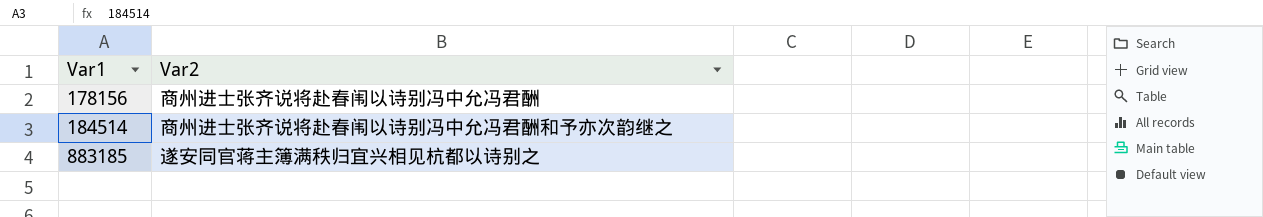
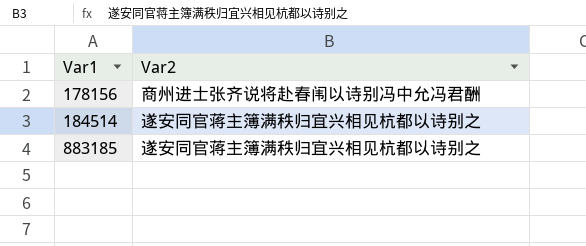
184514 | Var2: 商州进士张齐说将赴春闱以诗别冯中允冯君酬和予亦次韵继之 -> 遂安同官蒋主簿满秩归宜兴相见杭都以诗别之

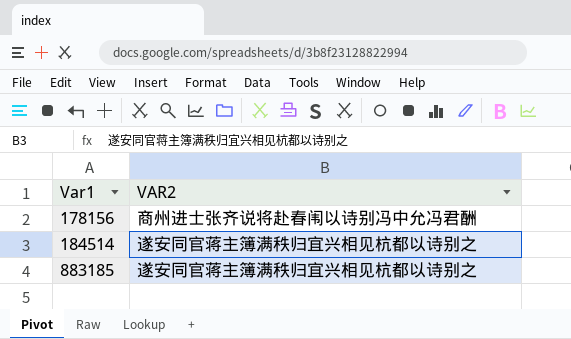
column name: Var2 -> VAR2

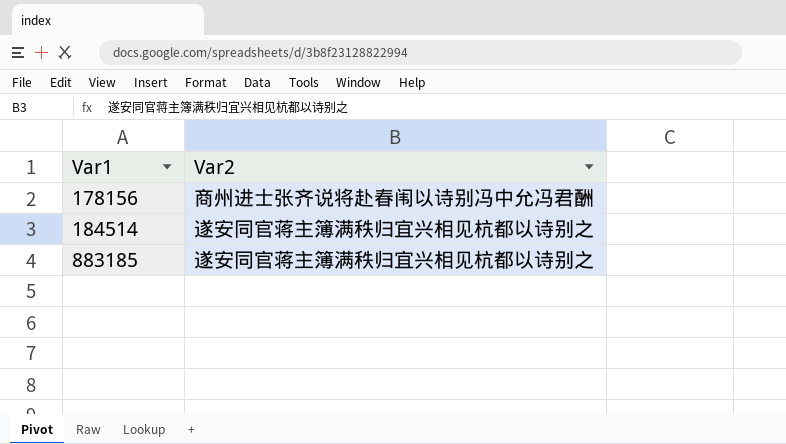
column name: VAR2 -> Var2

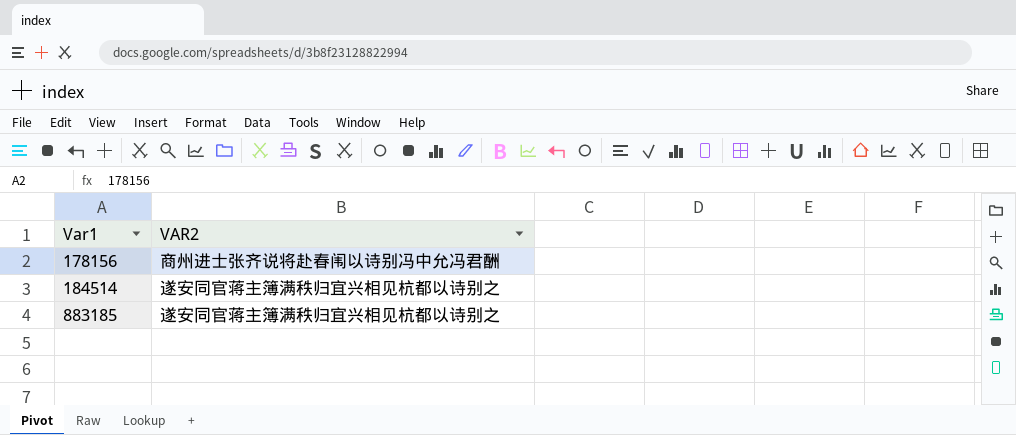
column name: Var2 -> VAR2

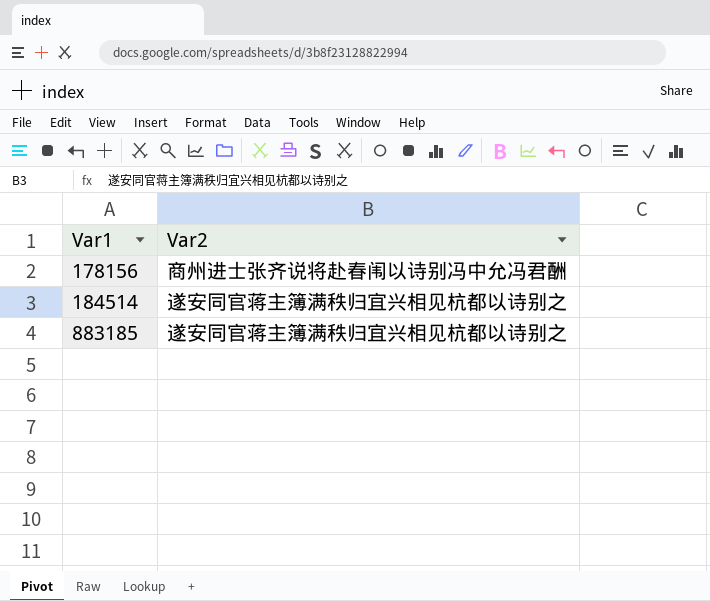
column name: VAR2 -> Var2

